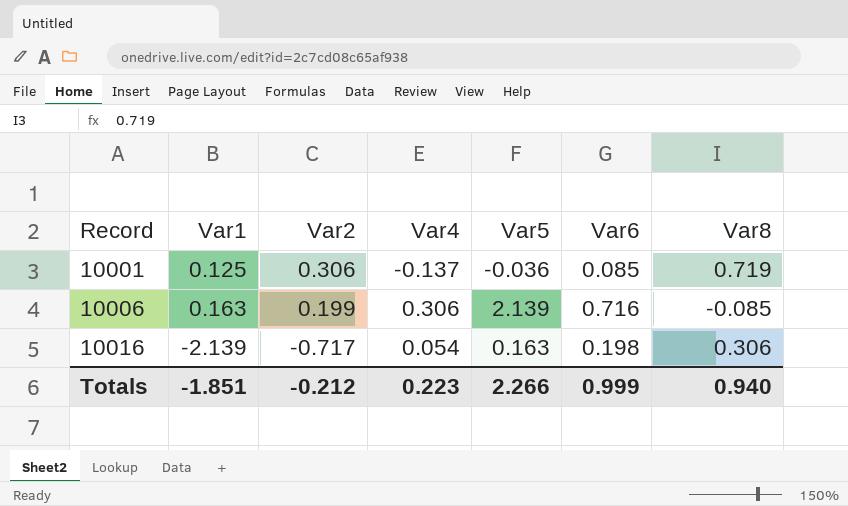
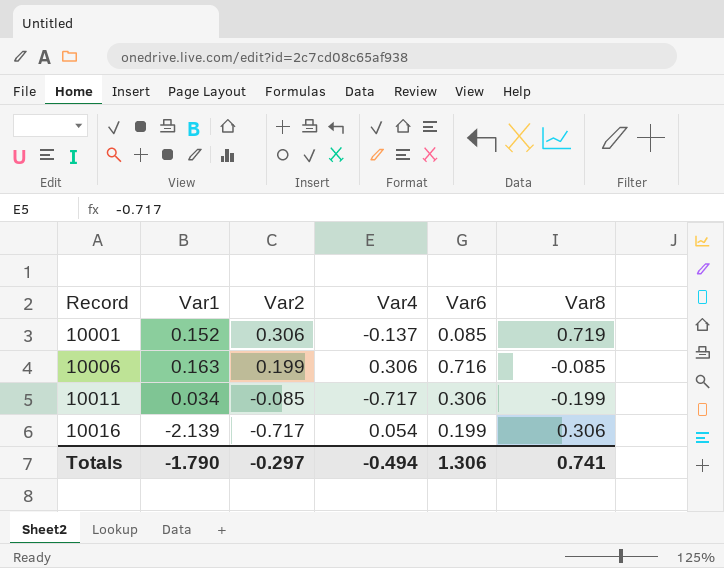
column Var5 | position: 5 -> none
10001 | Var1: 0.125 -> 0.152
row 10011: none -> 0.034 | -0.085 | -0.717 | 0.306 | -0.199
10016 | Var6: 0.198 -> 0.199
Totals | Var1: -1.851 -> -1.790
Totals | Var2: -0.212 -> -0.297
Totals | Var4: 0.223 -> -0.494
Totals | Var6: 0.999 -> 1.306
Totals | Var8: 0.940 -> 0.741

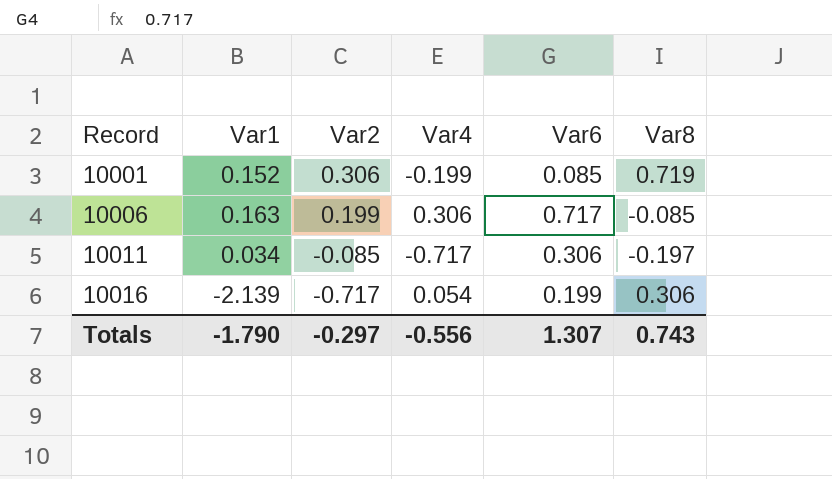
10001 | Var4: -0.137 -> -0.199
10006 | Var6: 0.716 -> 0.717
10011 | Var8: -0.199 -> -0.197
Totals | Var4: -0.494 -> -0.556
Totals | Var6: 1.306 -> 1.307
Totals | Var8: 0.741 -> 0.743

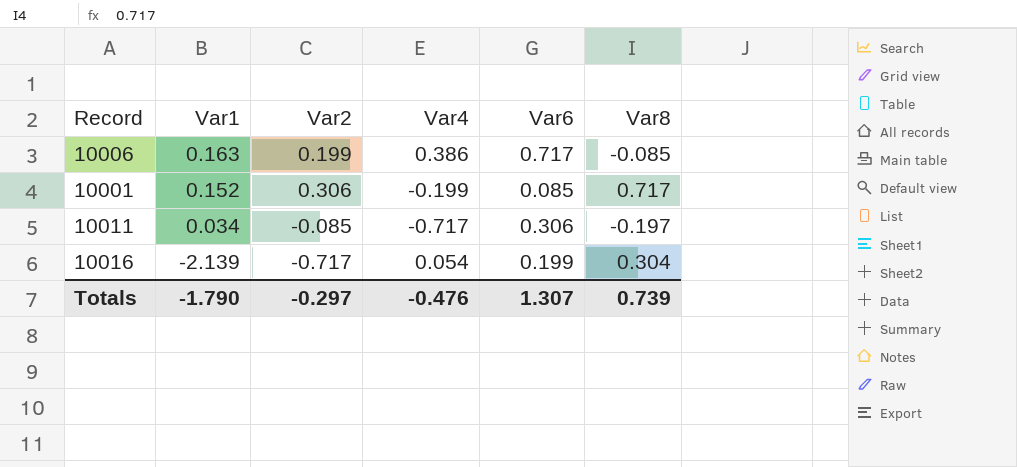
row order: Record ascending -> Var1 descending
10006 | Var4: 0.306 -> 0.386
10001 | Var8: 0.719 -> 0.717
10016 | Var8: 0.306 -> 0.304
Totals | Var4: -0.556 -> -0.476
Totals | Var8: 0.743 -> 0.739

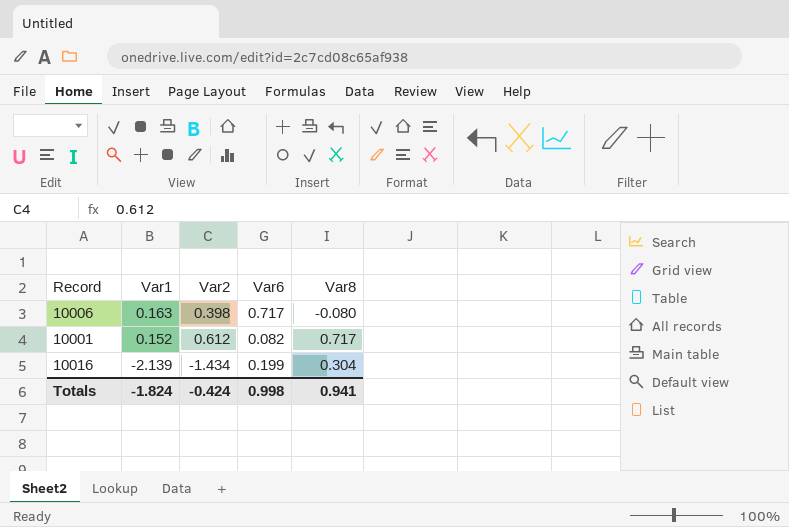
column Var4 | position: 4 -> none
row 10011: 0.034 | -0.085 | -0.717 | 0.306 | -0.197 -> none
10006 | Var2: 0.199 -> 0.398
10006 | Var8: -0.085 -> -0.080
10001 | Var2: 0.306 -> 0.612
10001 | Var6: 0.085 -> 0.082
10016 | Var2: -0.717 -> -1.434
Totals | Var1: -1.790 -> -1.824
Totals | Var2: -0.297 -> -0.424
Totals | Var6: 1.307 -> 0.998
Totals | Var8: 0.739 -> 0.941

